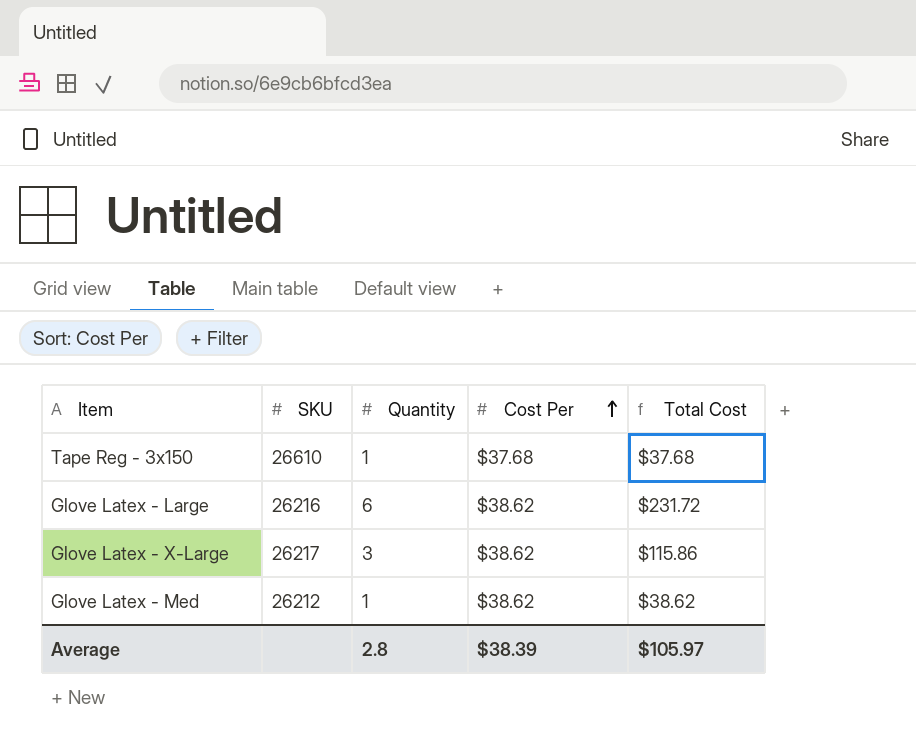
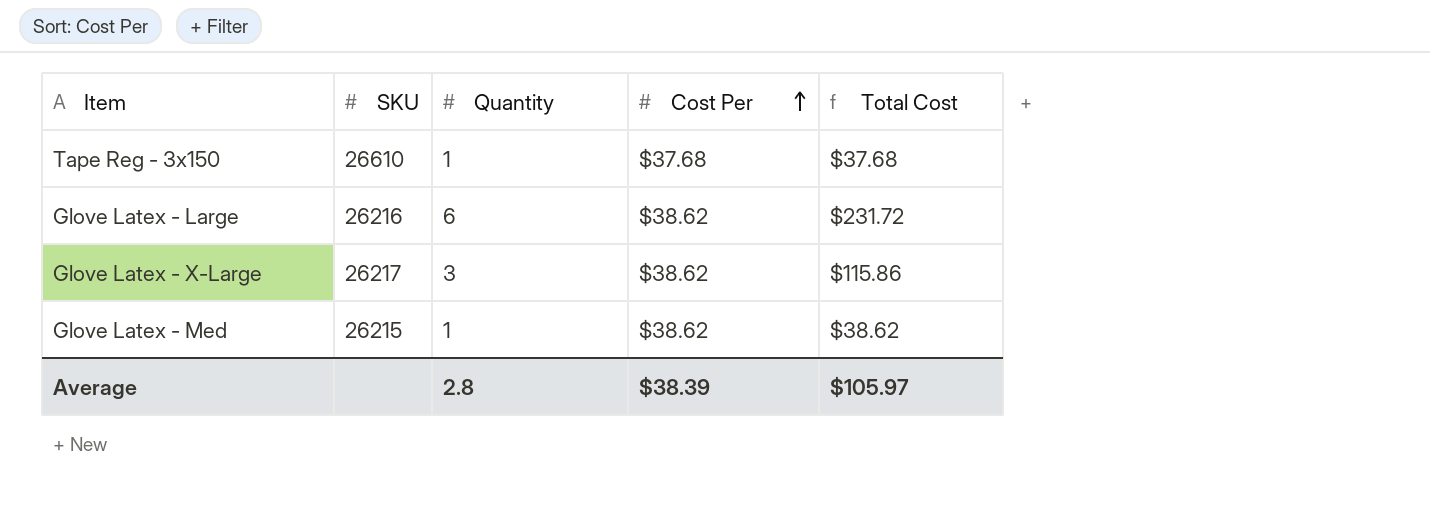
Glove Latex - Med | SKU: 26212 -> 26215

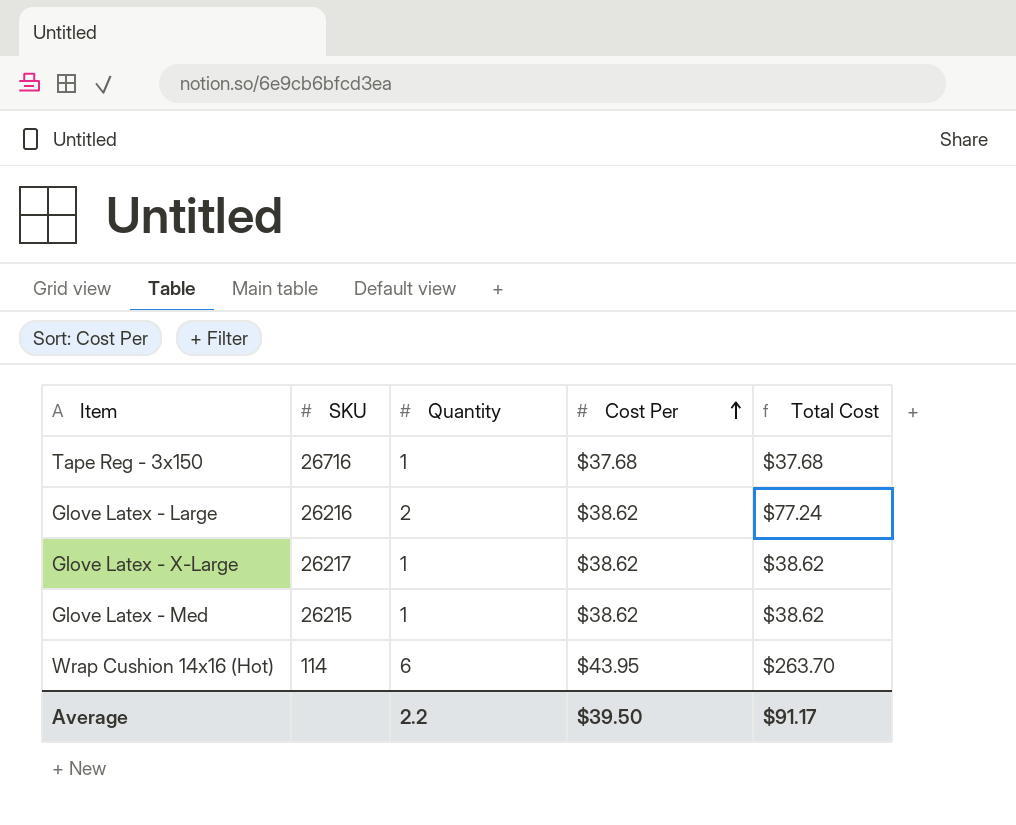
Tape Reg - 3x150 | SKU: 26610 -> 26716
Glove Latex - Large | Quantity: 6 -> 2
Glove Latex - Large | Total Cost: $231.72 -> $77.24
Glove Latex - X-Large | Quantity: 3 -> 1
Glove Latex - X-Large | Total Cost: $115.86 -> $38.62
row Wrap Cushion 14x16 (Hot): none -> 114 | 6 | $43.95 | $263.70
Average | Quantity: 2.8 -> 2.2
Average | Cost Per: $38.39 -> $39.50
Average | Total Cost: $105.97 -> $91.17

